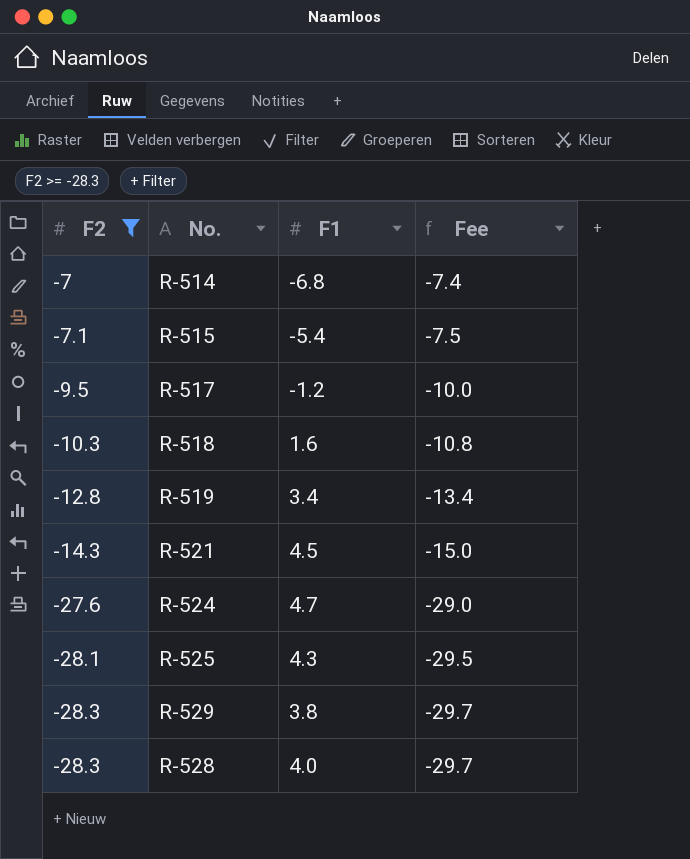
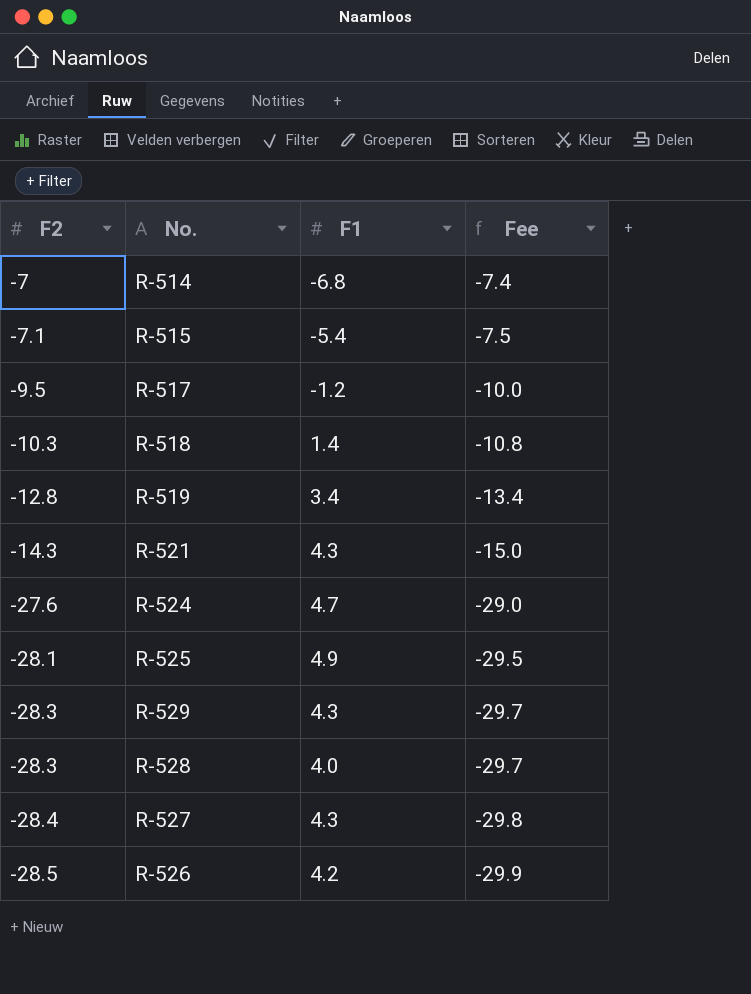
filter: F2 >= -28.3 -> none
R-518 | F1: 1.6 -> 1.4
R-521 | F1: 4.5 -> 4.3
R-525 | F1: 4.3 -> 4.9
R-529 | F1: 3.8 -> 4.3

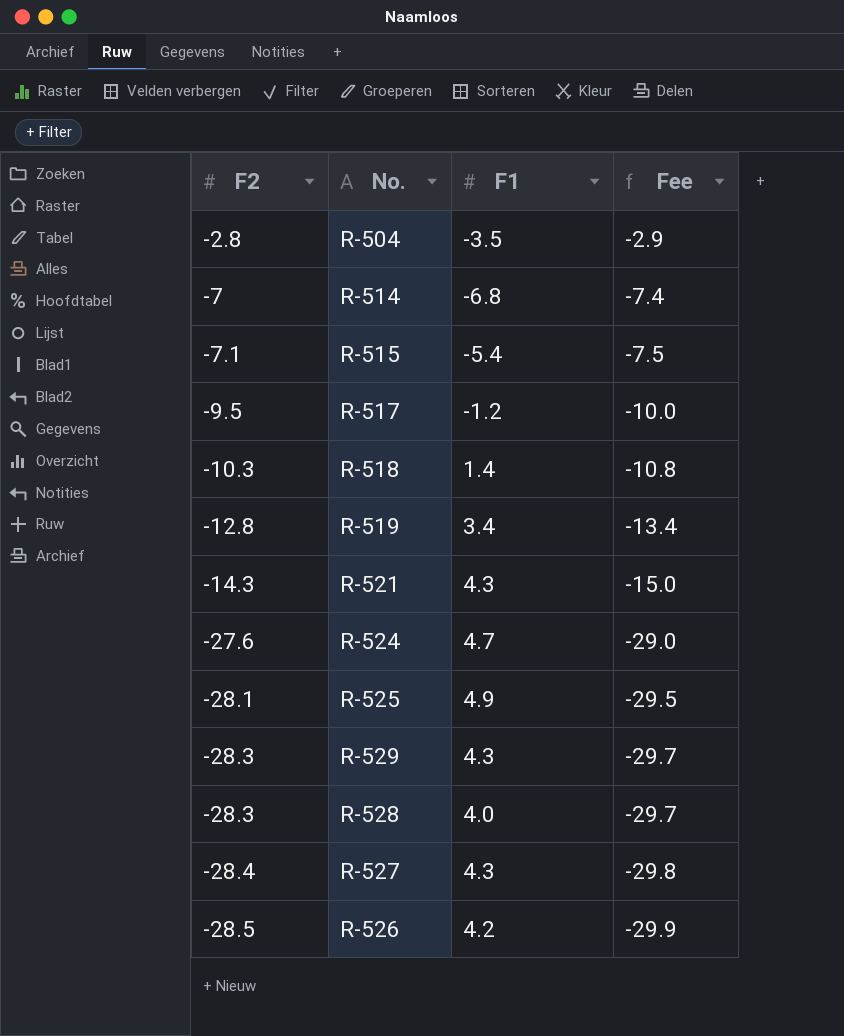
row R-504: none -> -2.8 | -3.5 | -2.9

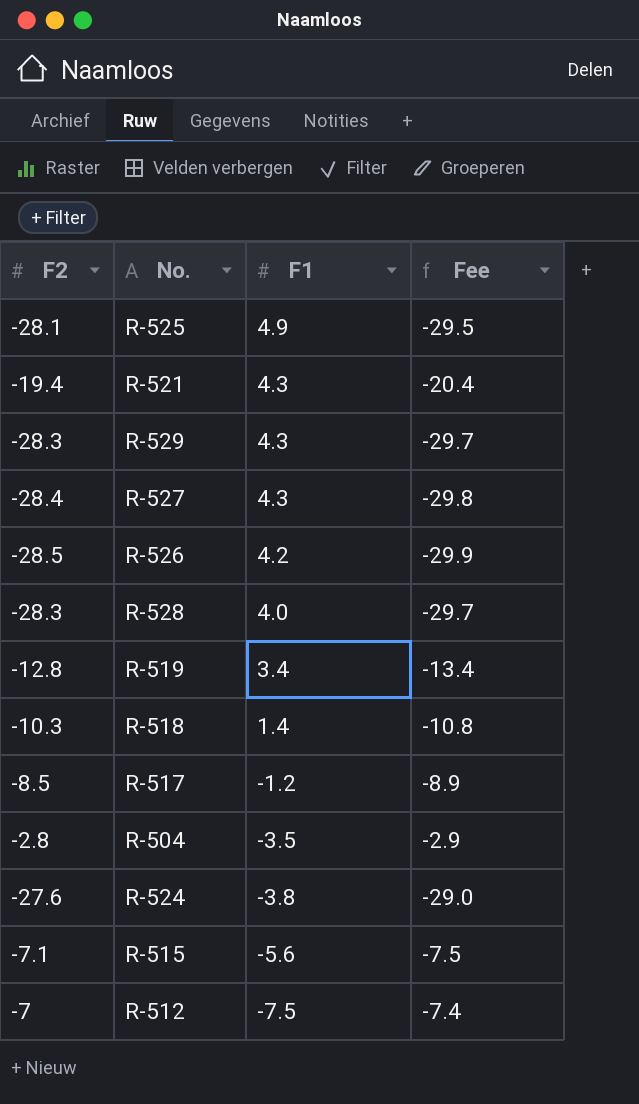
row order: F2 descending -> F1 descending
row R-514: -7 | -6.8 | -7.4 -> none
R-521 | F2: -14.3 -> -19.4
R-521 | Fee: -15.0 -> -20.4
R-517 | F2: -9.5 -> -8.5
R-517 | Fee: -10.0 -> -8.9
R-524 | F1: 4.7 -> -3.8
R-515 | F1: -5.4 -> -5.6
row R-512: none -> -7 | -7.5 | -7.4

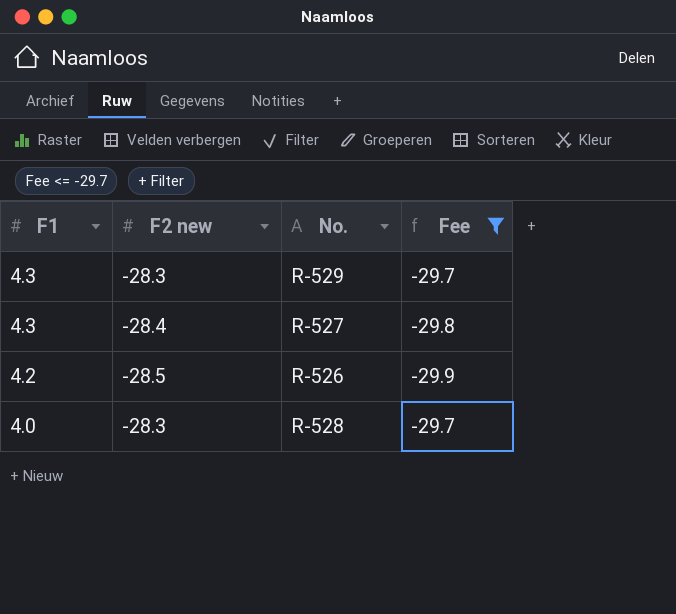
filter: none -> Fee <= -29.7
column F1 | position: 3 -> 1
column name: F2 -> F2 new

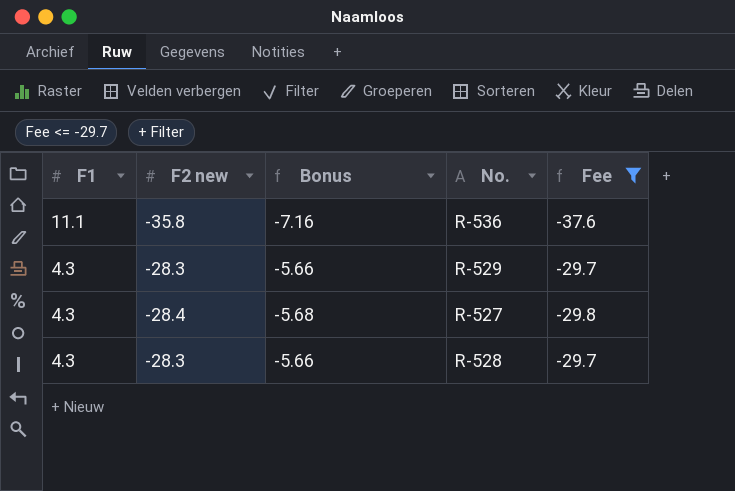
column Bonus | formula: none -> [F2 new] * 0.2
row R-526: 4.2 | -28.5 | -29.9 -> none
row R-536: none -> 11.1 | -35.8 | -7.16 | -37.6
R-528 | F1: 4.0 -> 4.3

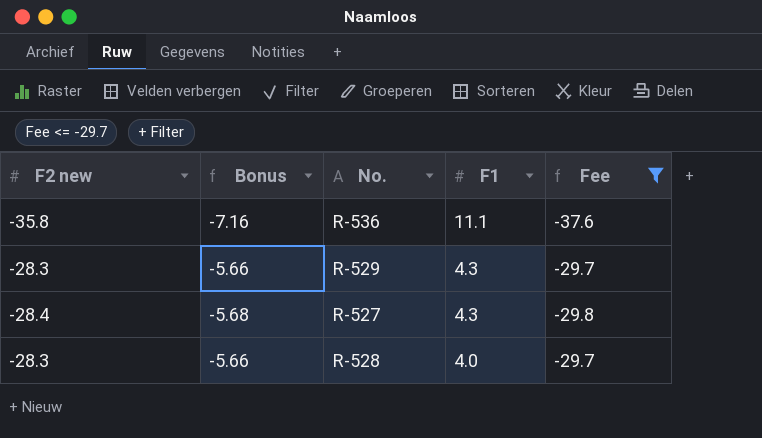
column F1 | position: 1 -> 4
R-528 | F1: 4.3 -> 4.0

